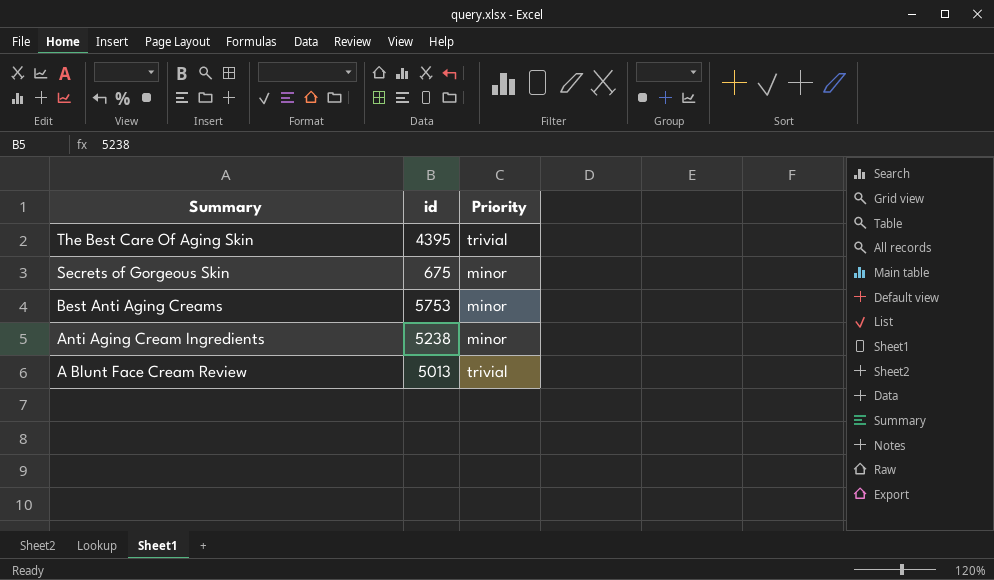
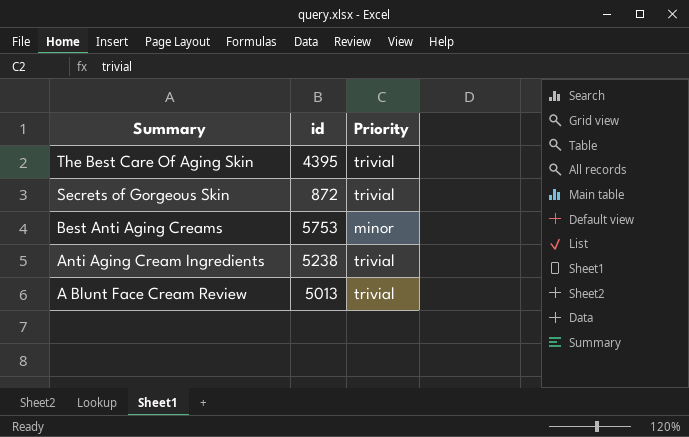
Secrets of Gorgeous Skin | id: 675 -> 872
Secrets of Gorgeous Skin | Priority: minor -> trivial
Anti Aging Cream Ingredients | Priority: minor -> trivial

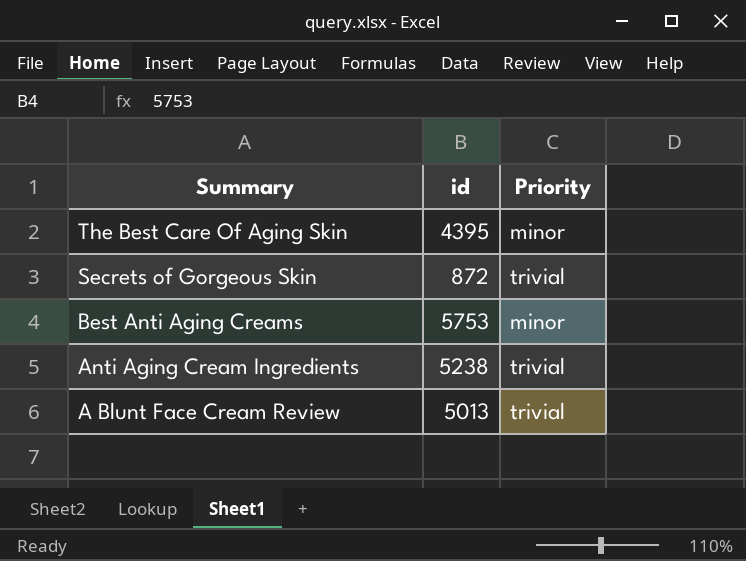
The Best Care Of Aging Skin | Priority: trivial -> minor

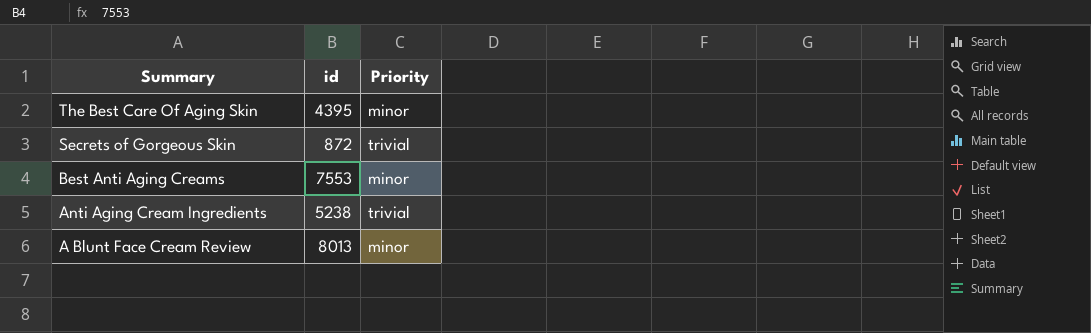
Best Anti Aging Creams | id: 5753 -> 7553
A Blunt Face Cream Review | id: 5013 -> 8013
A Blunt Face Cream Review | Priority: trivial -> minor

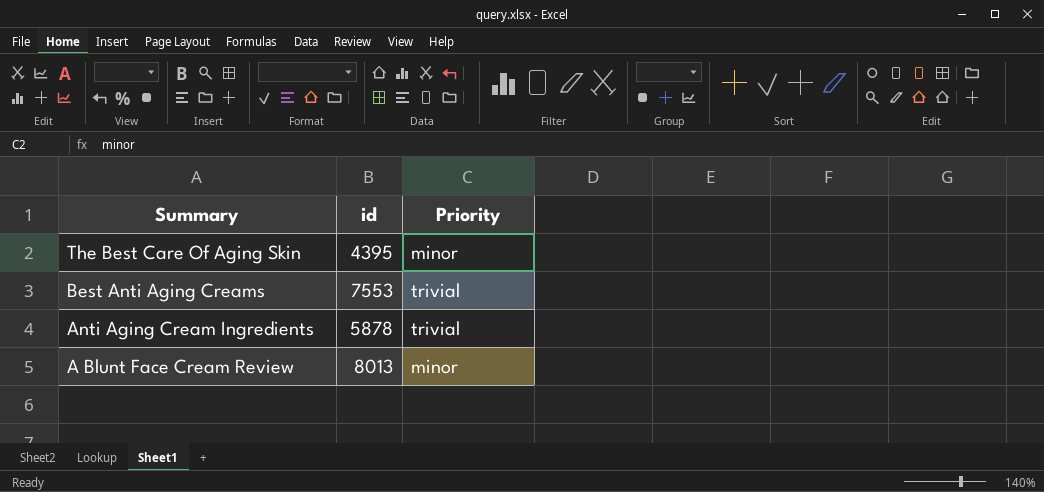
row Secrets of Gorgeous Skin: 872 | trivial -> none
Best Anti Aging Creams | Priority: minor -> trivial
Anti Aging Cream Ingredients | id: 5238 -> 5878

